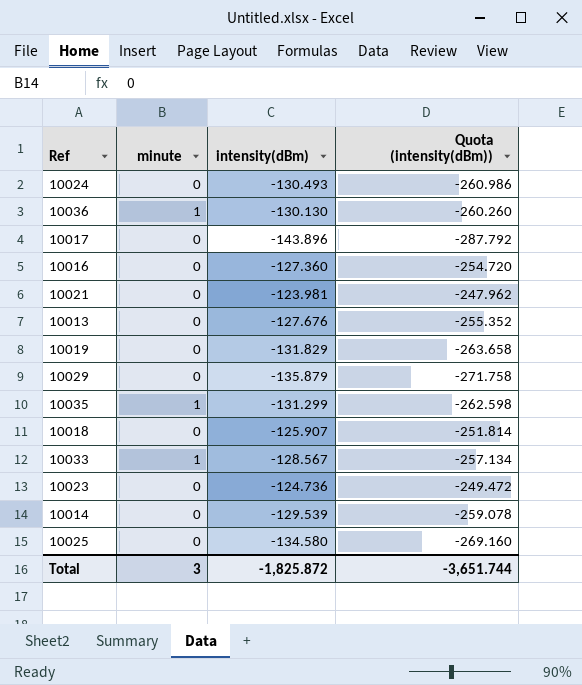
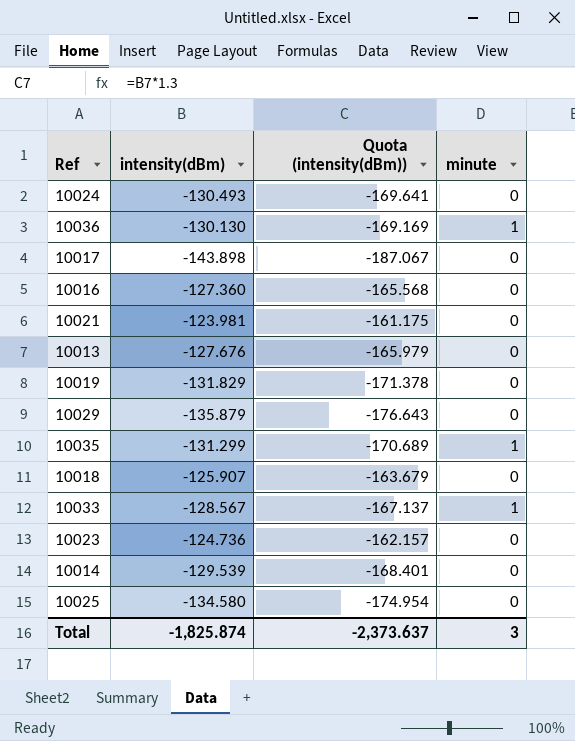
column Quota (intensity(dBm)) | formula: [intensity(dBm)] * 2 -> [intensity(dBm)] * 1.3
column minute | position: 2 -> 4
10017 | intensity(dBm): -143.896 -> -143.898
Total | intensity(dBm): -1,825.872 -> -1,825.874
Total | Quota (intensity(dBm)): -3,651.744 -> -2,373.637

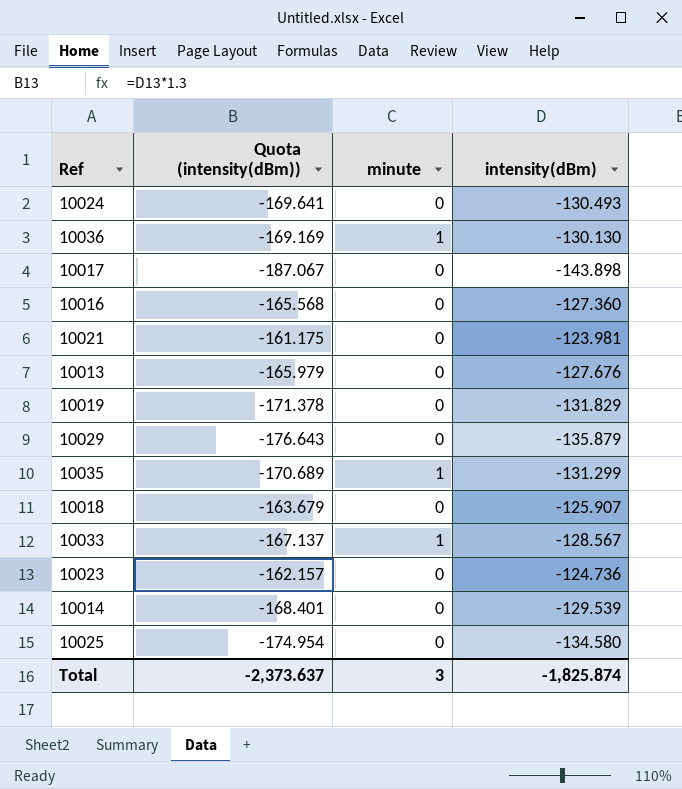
column intensity(dBm) | position: 2 -> 4

